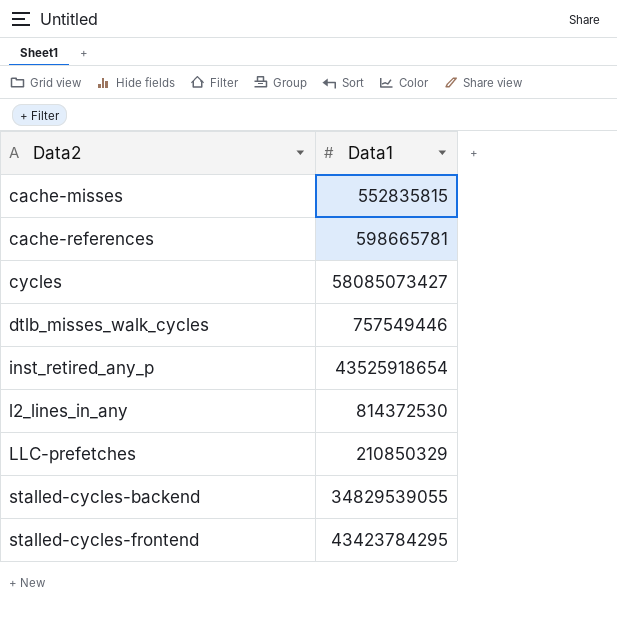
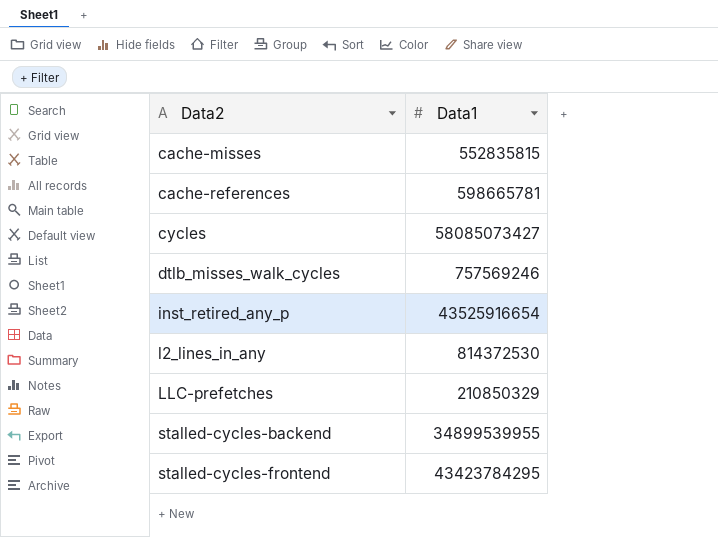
dtlb_misses_walk_cycles | Data1: 757549446 -> 757569246
inst_retired_any_p | Data1: 43525918654 -> 43525916654
stalled-cycles-backend | Data1: 34829539055 -> 34899539955

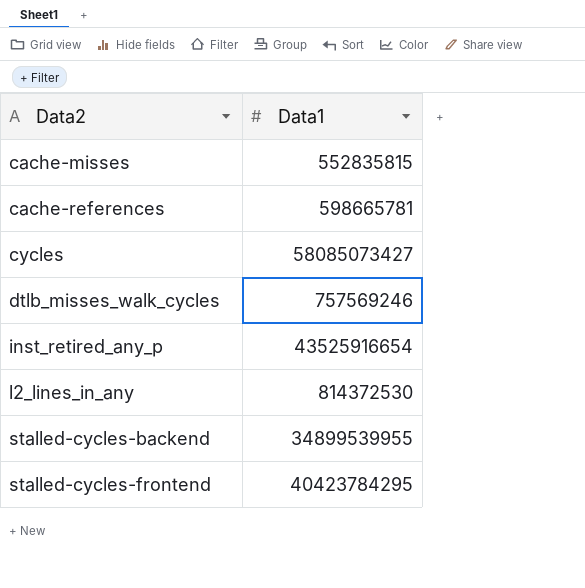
row LLC-prefetches: 210850329 -> none
stalled-cycles-frontend | Data1: 43423784295 -> 40423784295

